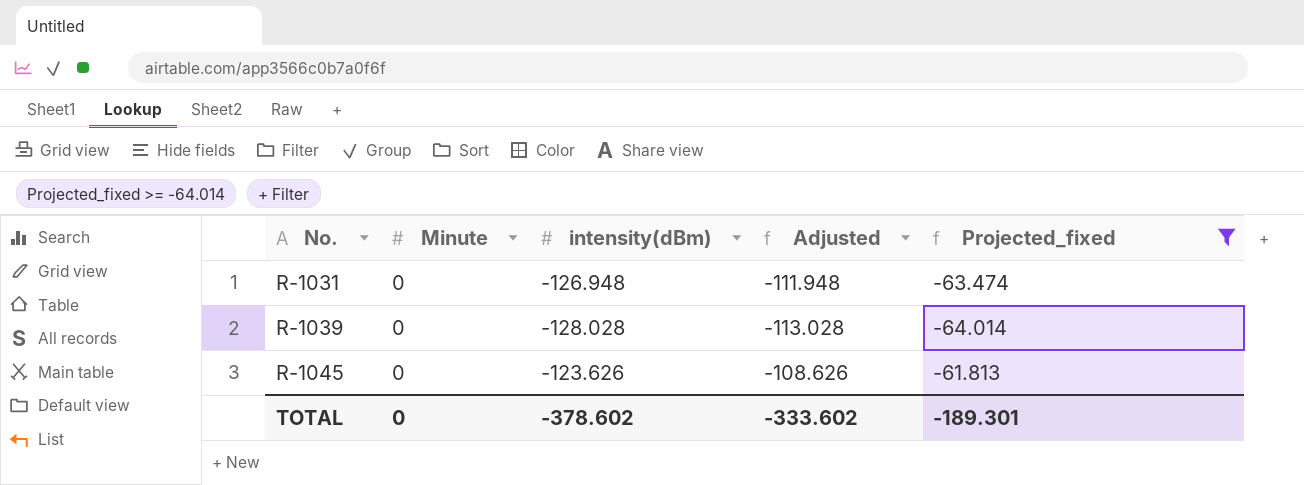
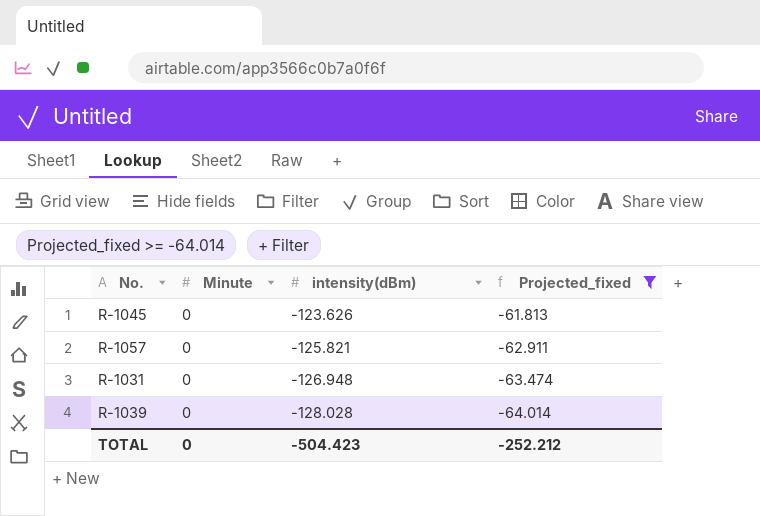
row order: No. ascending -> intensity(dBm) descending
column Adjusted | formula: [intensity(dBm)] + 15 -> none
row R-1057: none -> 0 | -125.821 | -62.911
TOTAL | intensity(dBm): -378.602 -> -504.423
TOTAL | Projected_fixed: -189.301 -> -252.212

